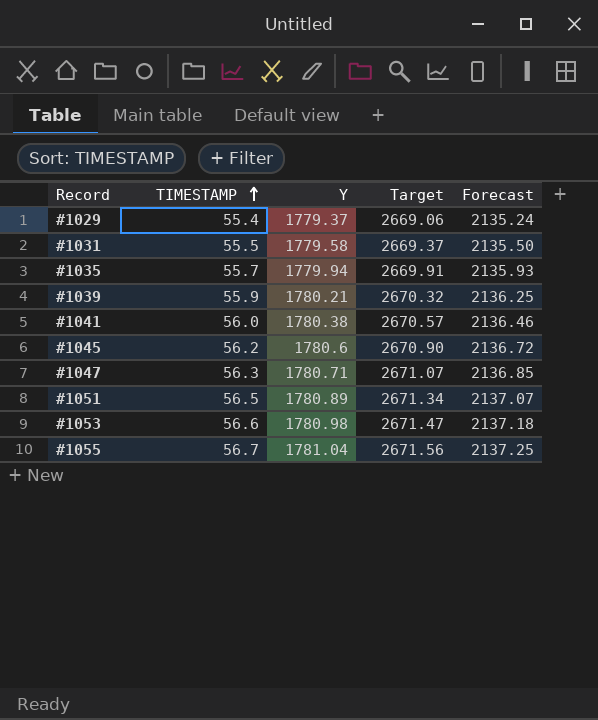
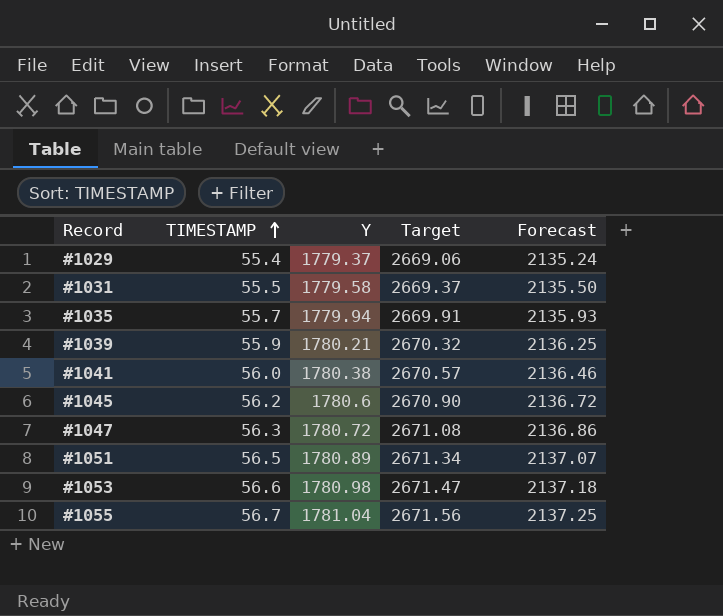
#1047 | Y: 1780.71 -> 1780.72
#1047 | Target: 2671.07 -> 2671.08
#1047 | Forecast: 2136.85 -> 2136.86

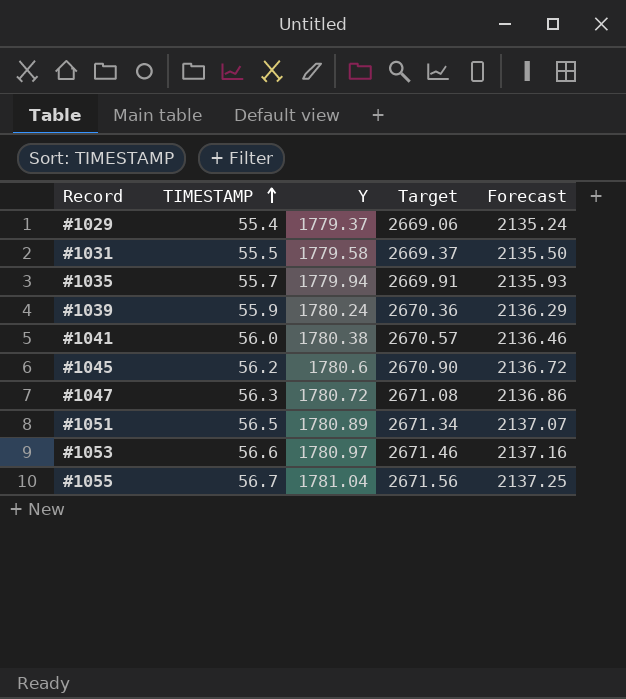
#1039 | Y: 1780.21 -> 1780.24
#1039 | Target: 2670.32 -> 2670.36
#1039 | Forecast: 2136.25 -> 2136.29
#1053 | Y: 1780.98 -> 1780.97
#1053 | Target: 2671.47 -> 2671.46
#1053 | Forecast: 2137.18 -> 2137.16

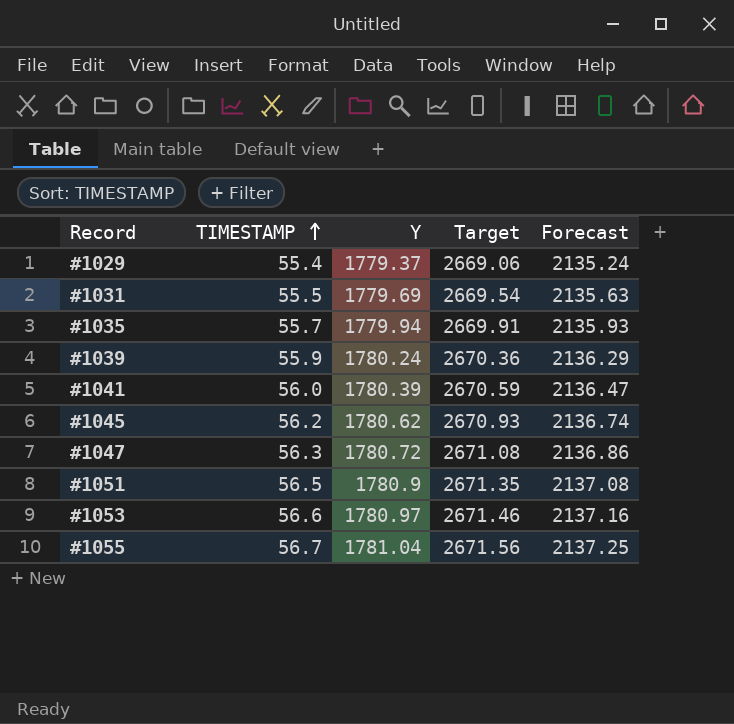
#1031 | Y: 1779.58 -> 1779.69
#1031 | Target: 2669.37 -> 2669.54
#1031 | Forecast: 2135.50 -> 2135.63
#1041 | Y: 1780.38 -> 1780.39
#1041 | Target: 2670.57 -> 2670.59
#1041 | Forecast: 2136.46 -> 2136.47
#1045 | Y: 1780.6 -> 1780.62
#1045 | Target: 2670.90 -> 2670.93
#1045 | Forecast: 2136.72 -> 2136.74
#1051 | Y: 1780.89 -> 1780.9
#1051 | Target: 2671.34 -> 2671.35
#1051 | Forecast: 2137.07 -> 2137.08

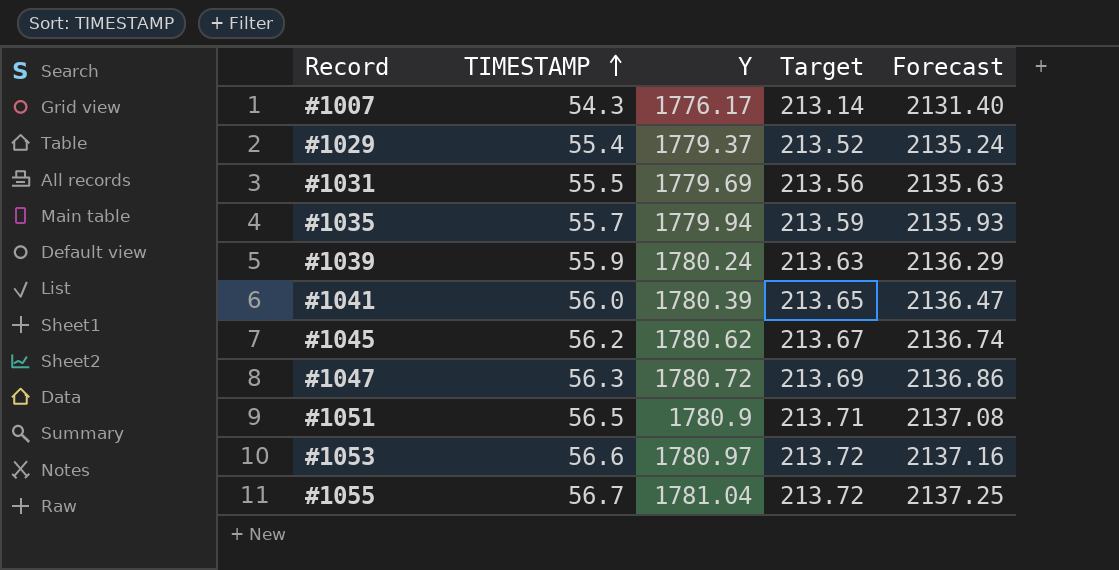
column Target | formula: [Y] * 1.5 -> [Y] * 0.12
row #1007: none -> 54.3 | 1776.17 | 213.14 | 2131.40

